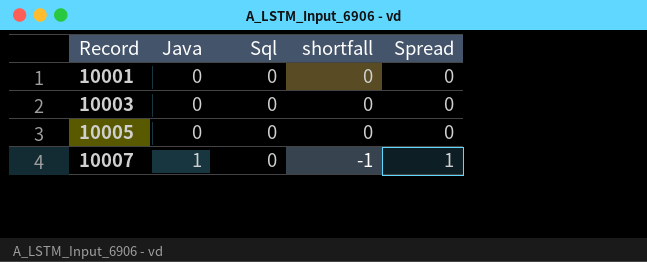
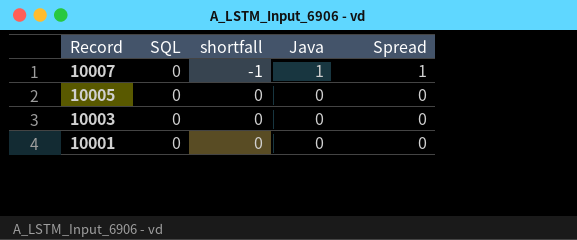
row order: Record ascending -> Record descending
column name: Sql -> SQL
column Java | position: 2 -> 4

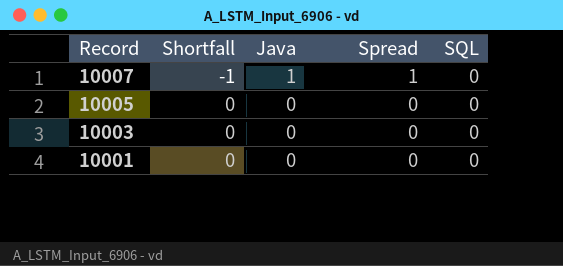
column name: shortfall -> Shortfall
column SQL | position: 2 -> 5

